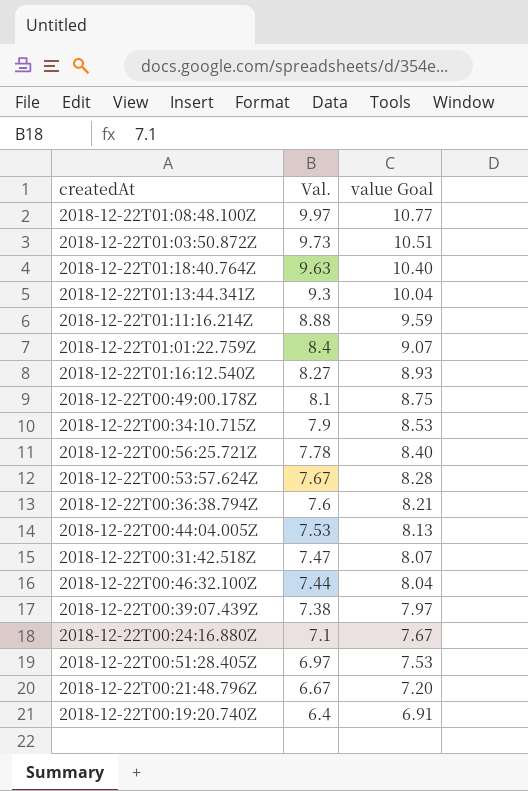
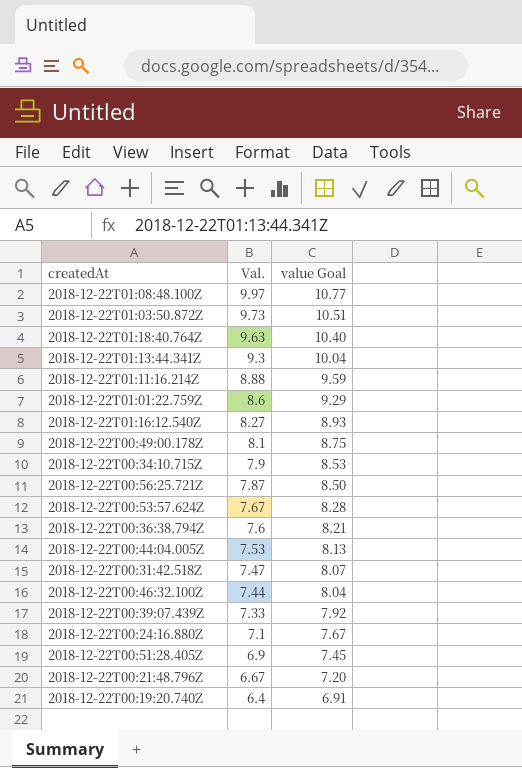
2018-12-22T01:01:22.759Z | Val.: 8.4 -> 8.6
2018-12-22T01:01:22.759Z | value Goal: 9.07 -> 9.29
2018-12-22T00:56:25.721Z | Val.: 7.78 -> 7.87
2018-12-22T00:56:25.721Z | value Goal: 8.40 -> 8.50
2018-12-22T00:39:07.439Z | Val.: 7.38 -> 7.33
2018-12-22T00:39:07.439Z | value Goal: 7.97 -> 7.92
2018-12-22T00:51:28.405Z | Val.: 6.97 -> 6.9
2018-12-22T00:51:28.405Z | value Goal: 7.53 -> 7.45

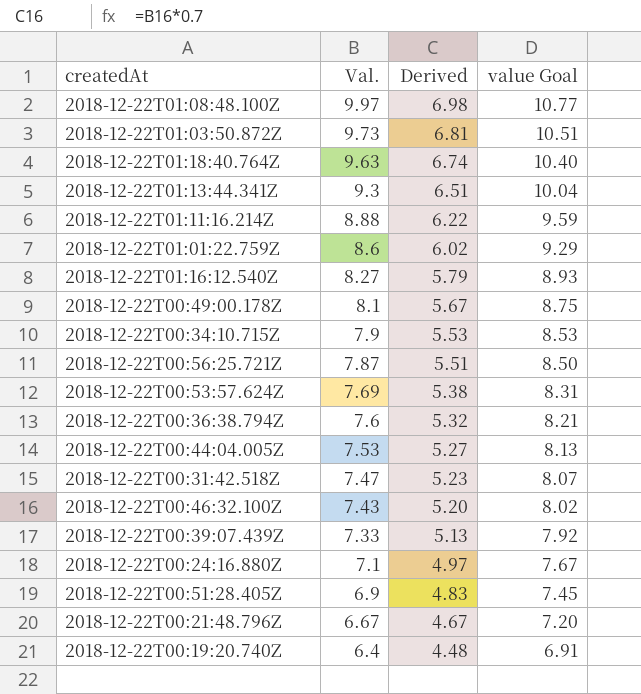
column Derived | formula: none -> [Val.] * 0.7
2018-12-22T00:53:57.624Z | Val.: 7.67 -> 7.69
2018-12-22T00:53:57.624Z | value Goal: 8.28 -> 8.31
2018-12-22T00:46:32.100Z | Val.: 7.44 -> 7.43
2018-12-22T00:46:32.100Z | value Goal: 8.04 -> 8.02

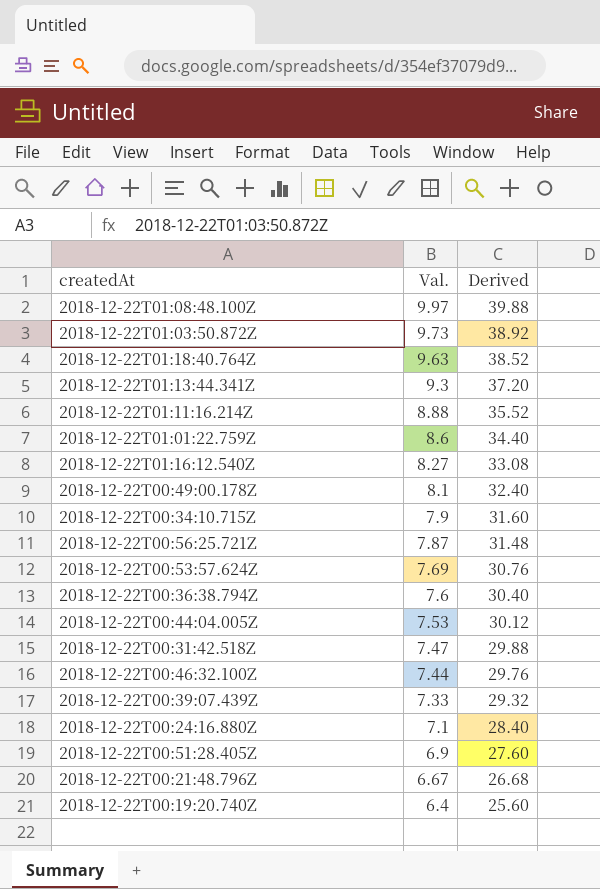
column value Goal | formula: [Val.] * 1.08 -> none
column Derived | formula: [Val.] * 0.7 -> [Val.] * 4
2018-12-22T00:46:32.100Z | Val.: 7.43 -> 7.44

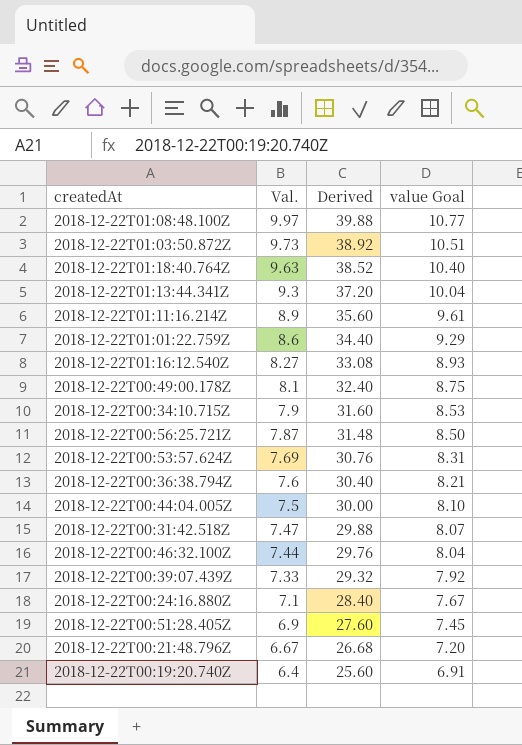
column value Goal | formula: none -> [Val.] * 1.08
2018-12-22T01:11:16.214Z | Val.: 8.88 -> 8.9
2018-12-22T01:11:16.214Z | Derived: 35.52 -> 35.60
2018-12-22T00:44:04.005Z | Val.: 7.53 -> 7.5
2018-12-22T00:44:04.005Z | Derived: 30.12 -> 30.00

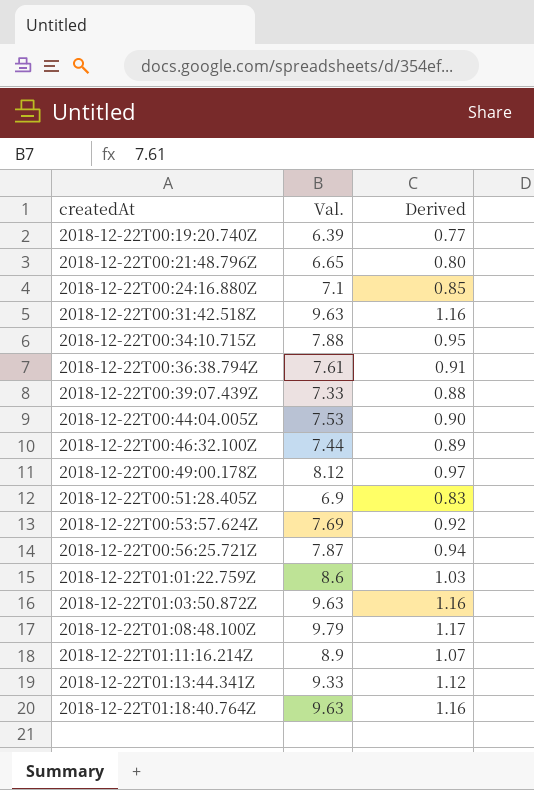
row order: Val. descending -> createdAt ascending
column value Goal | formula: [Val.] * 1.08 -> none
column Derived | formula: [Val.] * 4 -> [Val.] * 0.12
row 2018-12-22T01:16:12.540Z: 8.27 | 33.08 | 8.93 -> none
2018-12-22T00:19:20.740Z | Val.: 6.4 -> 6.39
2018-12-22T00:21:48.796Z | Val.: 6.67 -> 6.65
2018-12-22T00:31:42.518Z | Val.: 7.47 -> 9.63
2018-12-22T00:34:10.715Z | Val.: 7.9 -> 7.88
2018-12-22T00:36:38.794Z | Val.: 7.6 -> 7.61
2018-12-22T00:44:04.005Z | Val.: 7.5 -> 7.53
2018-12-22T00:49:00.178Z | Val.: 8.1 -> 8.12
2018-12-22T01:03:50.872Z | Val.: 9.73 -> 9.63
2018-12-22T01:08:48.100Z | Val.: 9.97 -> 9.79
2018-12-22T01:13:44.341Z | Val.: 9.3 -> 9.33

